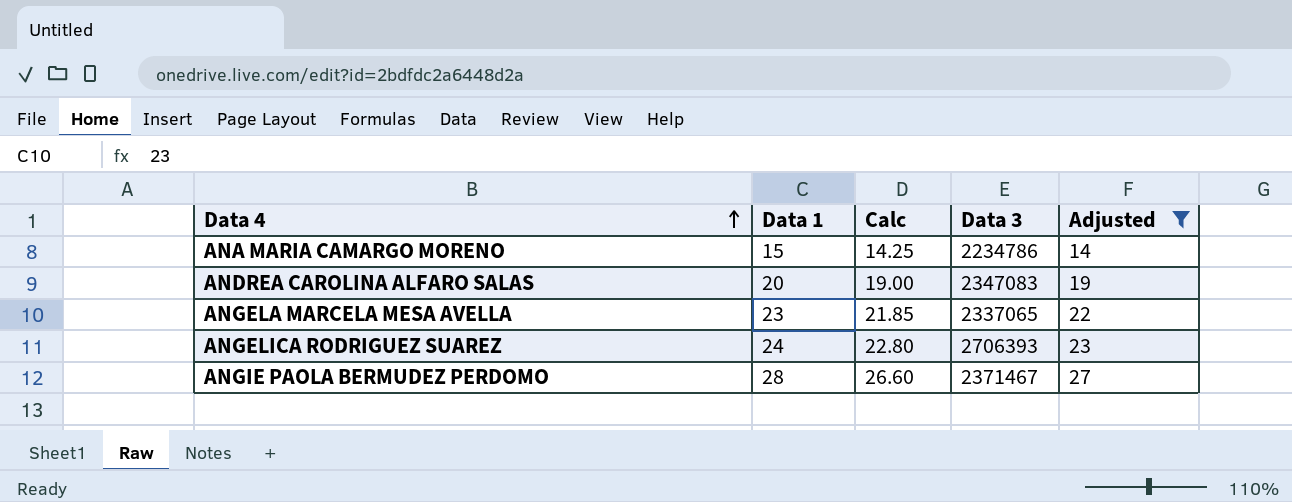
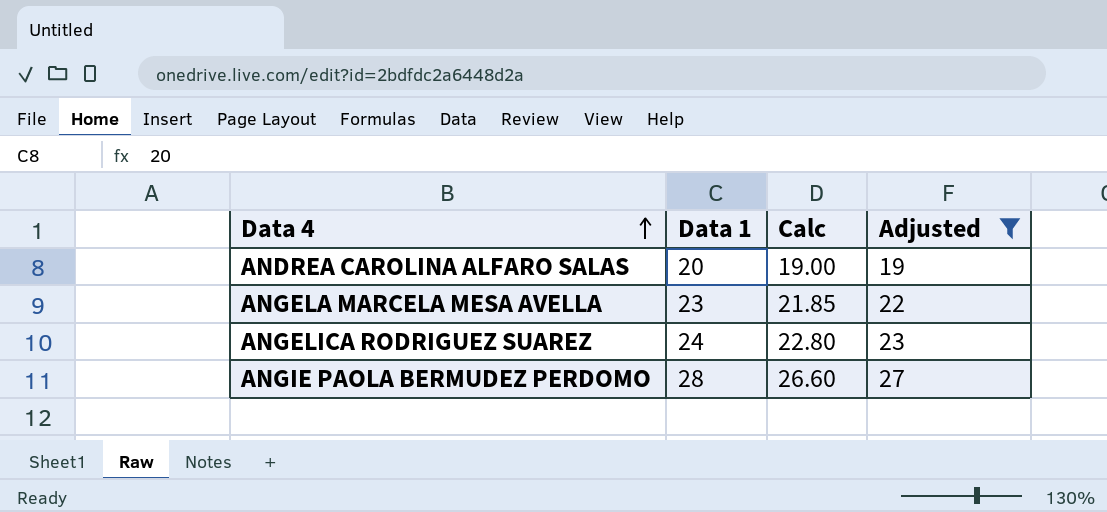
column Data 3 | position: 4 -> none
row ANA MARIA CAMARGO MORENO: 15 | 14.25 | 2234786 | 14 -> none

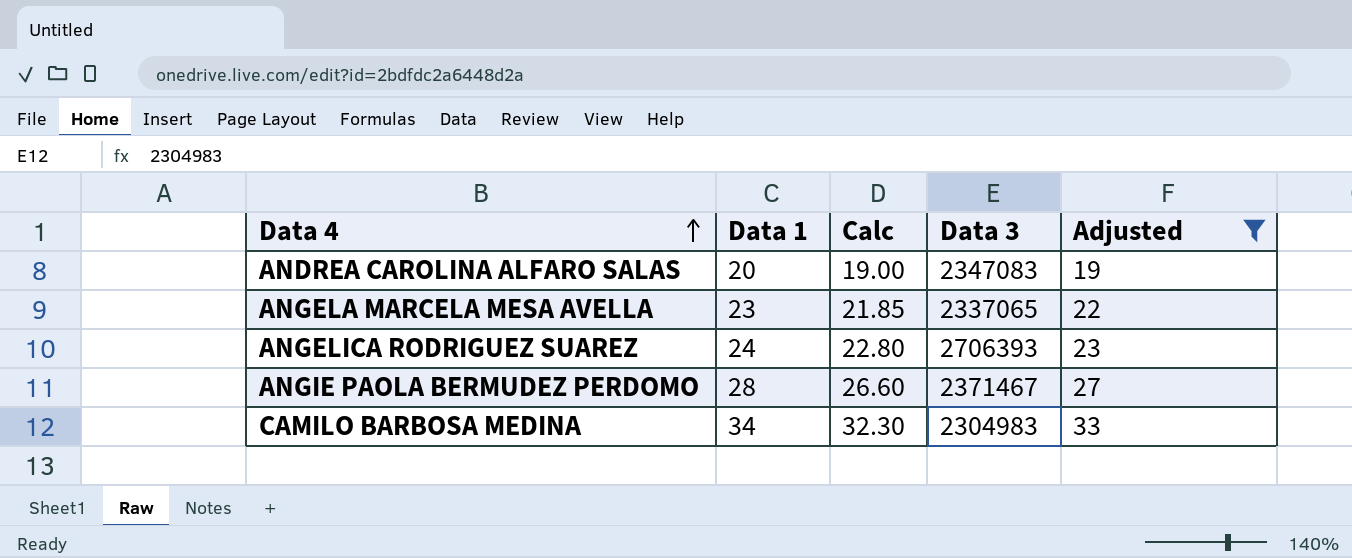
column Data 3 | position: none -> 4
row CAMILO BARBOSA MEDINA: none -> 34 | 32.30 | 2304983 | 33

